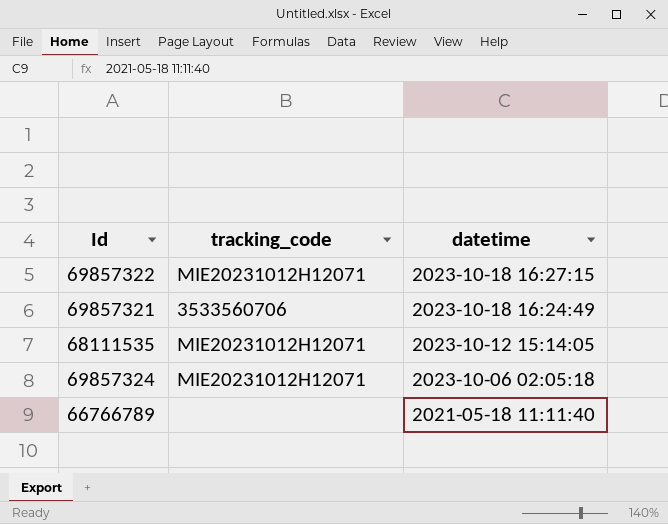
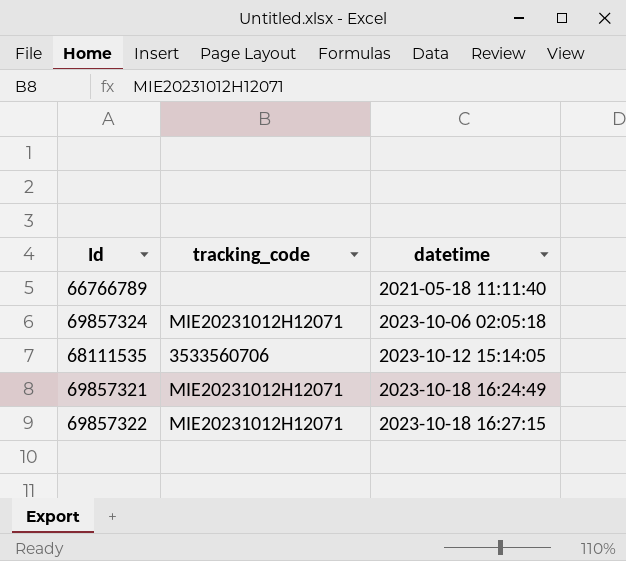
row order: datetime descending -> datetime ascending
68111535 | tracking_code: MIE20231012H12071 -> 3533560706
69857321 | tracking_code: 3533560706 -> MIE20231012H12071

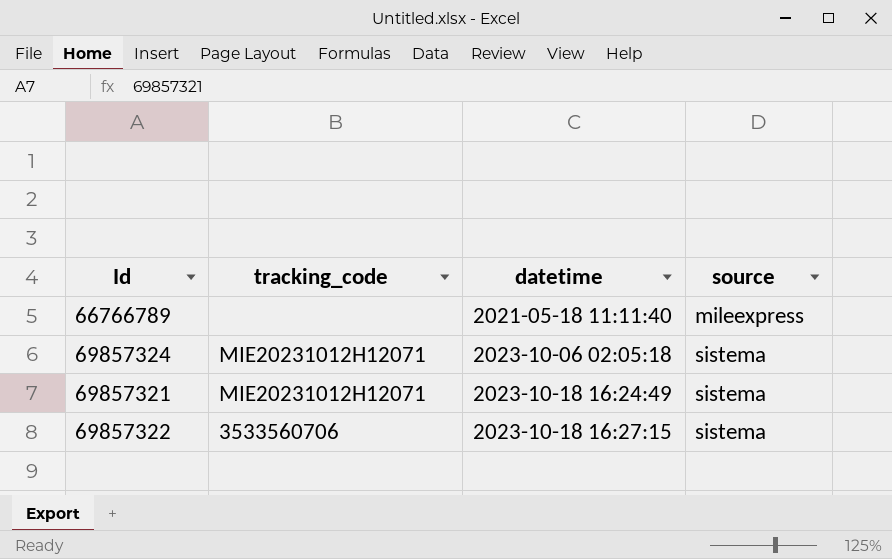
column source | position: none -> 4
row 68111535: 3533560706 | 2023-10-12 15:14:05 -> none
69857322 | tracking_code: MIE20231012H12071 -> 3533560706

